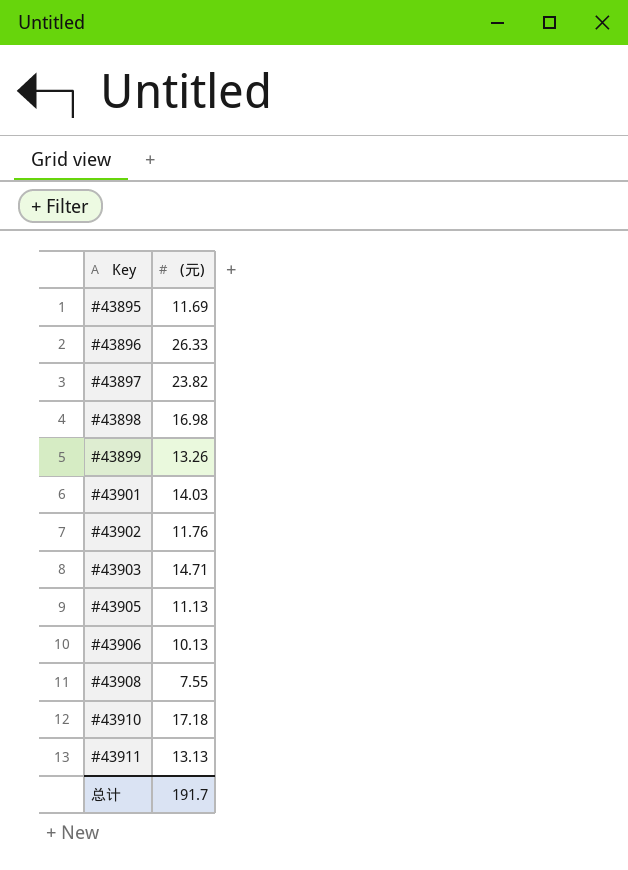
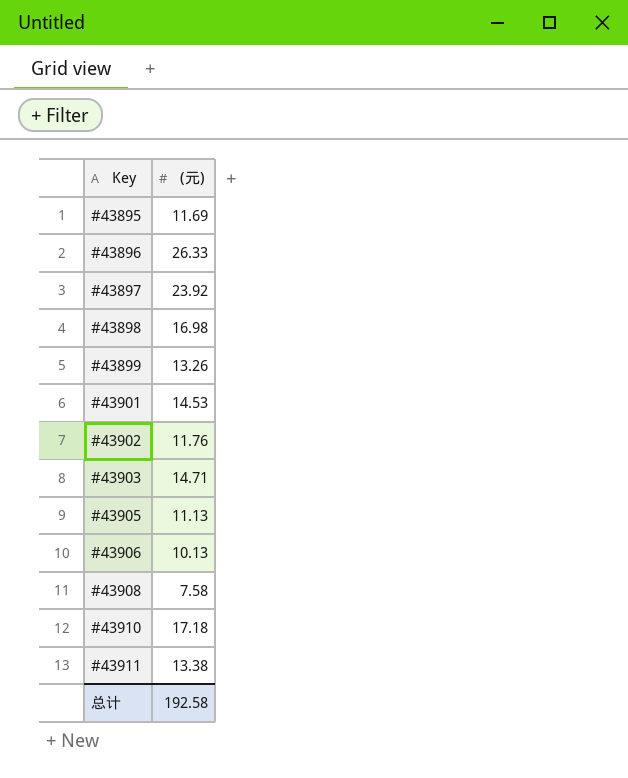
#43897 | (元): 23.82 -> 23.92
#43901 | (元): 14.03 -> 14.53
#43908 | (元): 7.55 -> 7.58
#43911 | (元): 13.13 -> 13.38
总计 | (元): 191.7 -> 192.58

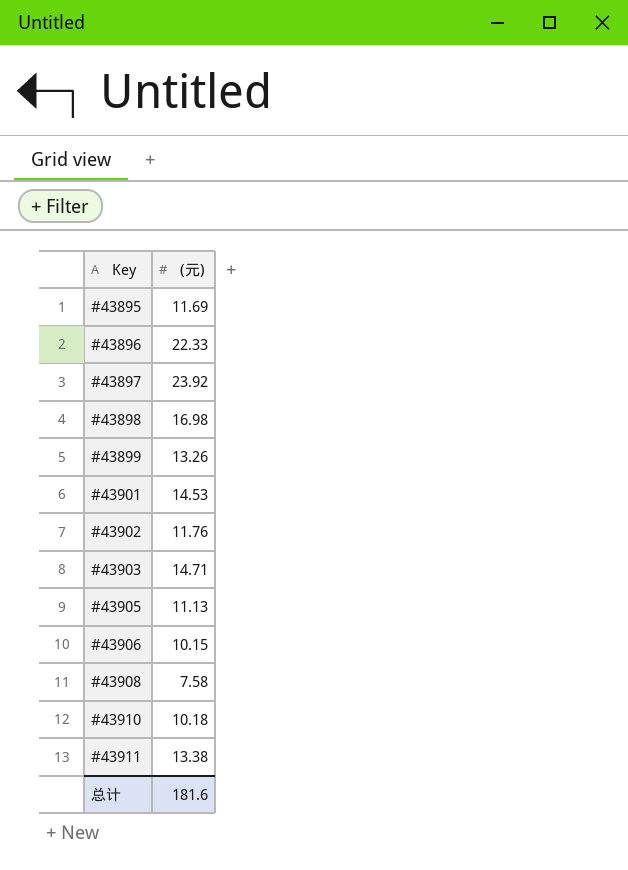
#43896 | (元): 26.33 -> 22.33
#43906 | (元): 10.13 -> 10.15
#43910 | (元): 17.18 -> 10.18
总计 | (元): 192.58 -> 181.6

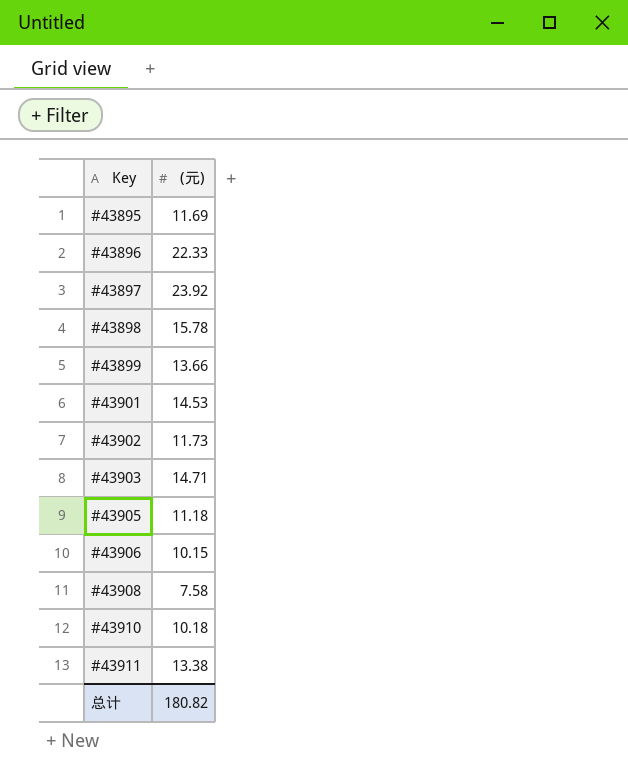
#43898 | (元): 16.98 -> 15.78
#43899 | (元): 13.26 -> 13.66
#43902 | (元): 11.76 -> 11.73
#43905 | (元): 11.13 -> 11.18
总计 | (元): 181.6 -> 180.82

